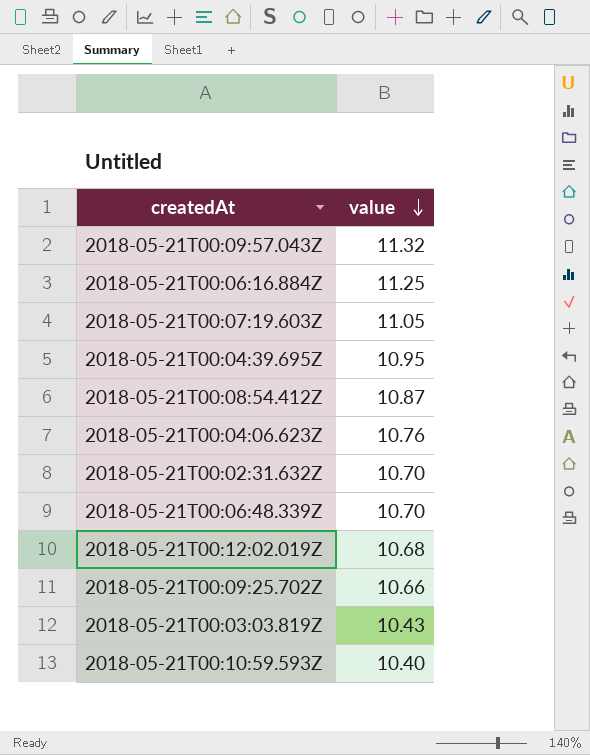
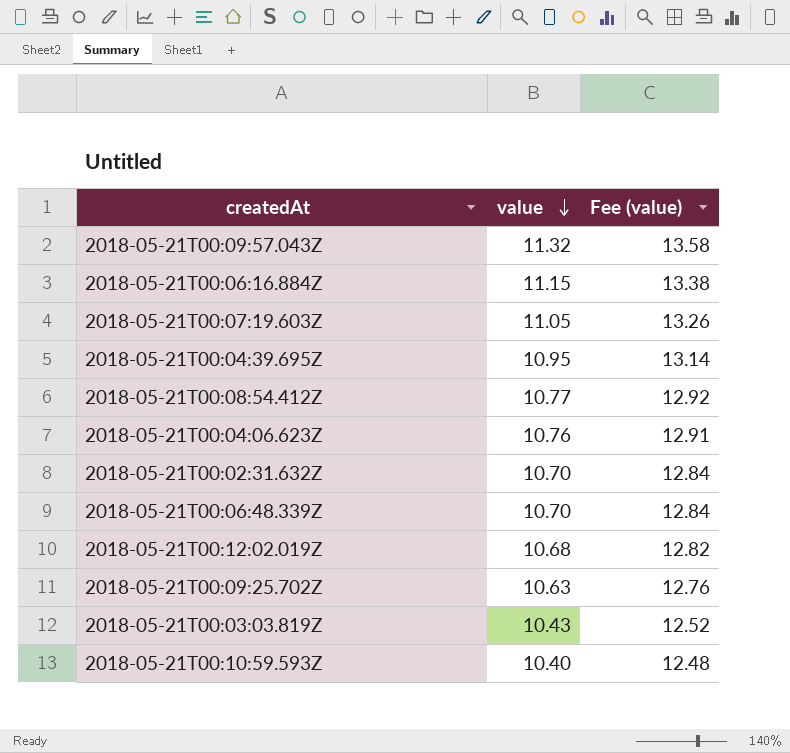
column Fee (value) | formula: none -> [value] * 1.2
2018-05-21T00:06:16.884Z | value: 11.25 -> 11.15
2018-05-21T00:08:54.412Z | value: 10.87 -> 10.77
2018-05-21T00:09:25.702Z | value: 10.66 -> 10.63

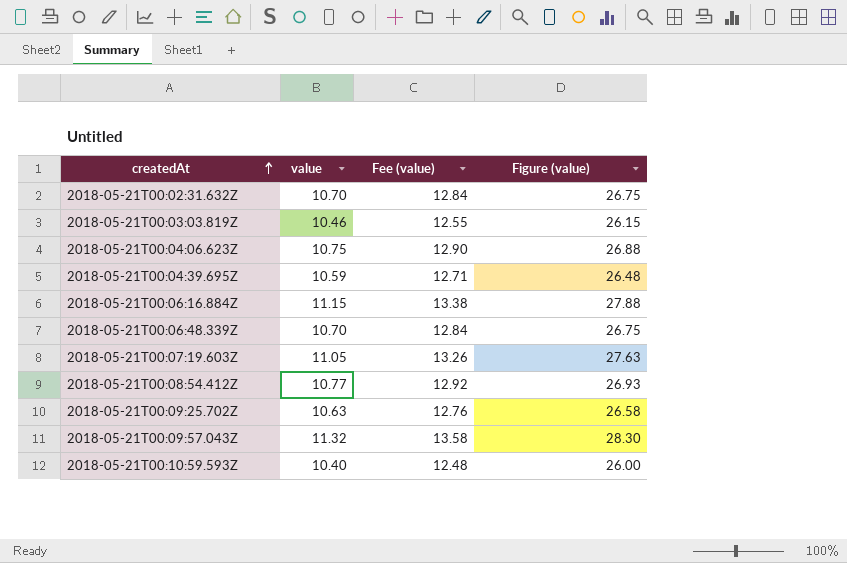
row order: value descending -> createdAt ascending
column Figure (value) | formula: none -> [value] * 2.5
row 2018-05-21T00:12:02.019Z: 10.68 | 12.82 -> none
2018-05-21T00:03:03.819Z | value: 10.43 -> 10.46
2018-05-21T00:03:03.819Z | Fee (value): 12.52 -> 12.55
2018-05-21T00:04:06.623Z | value: 10.76 -> 10.75
2018-05-21T00:04:06.623Z | Fee (value): 12.91 -> 12.90
2018-05-21T00:04:39.695Z | value: 10.95 -> 10.59
2018-05-21T00:04:39.695Z | Fee (value): 13.14 -> 12.71

